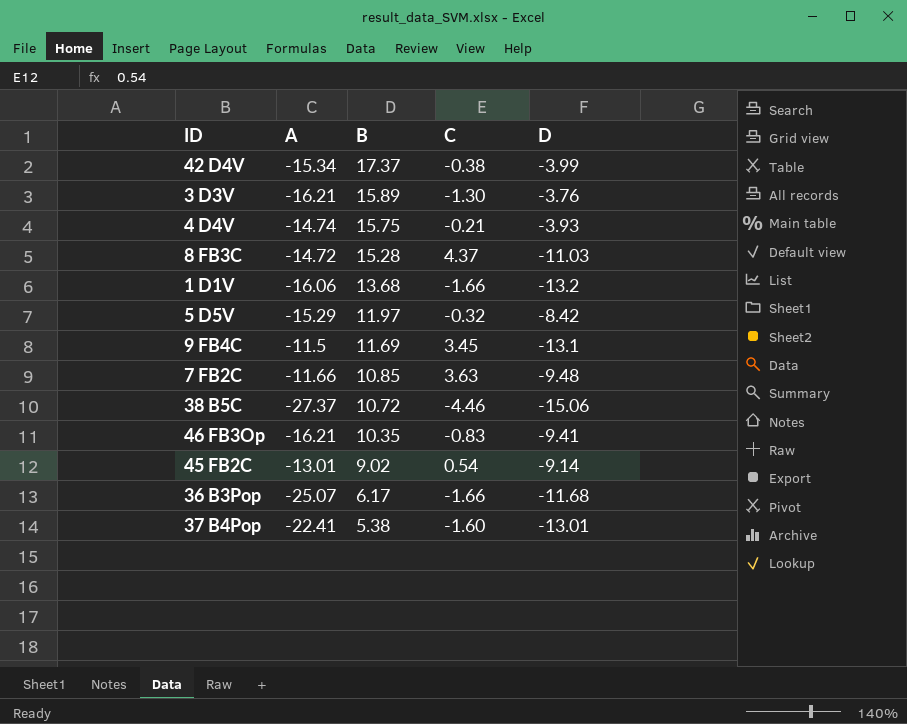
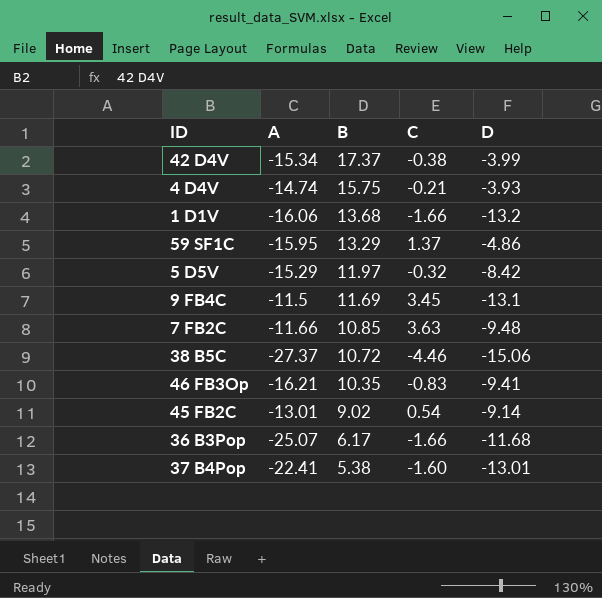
row 3 D3V: -16.21 | 15.89 | -1.30 | -3.76 -> none
row 8 FB3C: -14.72 | 15.28 | 4.37 | -11.03 -> none
row 59 SF1C: none -> -15.95 | 13.29 | 1.37 | -4.86

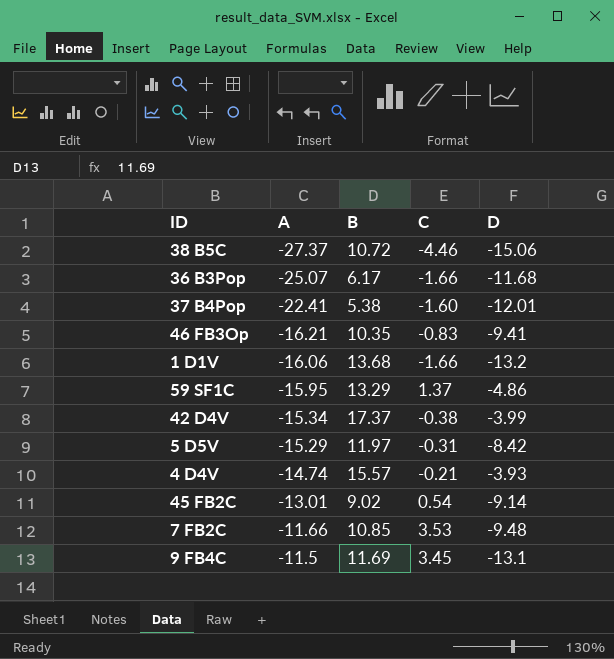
row order: B descending -> A ascending
37 B4Pop | D: -13.01 -> -12.01
5 D5V | C: -0.32 -> -0.31
4 D4V | B: 15.75 -> 15.57
7 FB2C | C: 3.63 -> 3.53

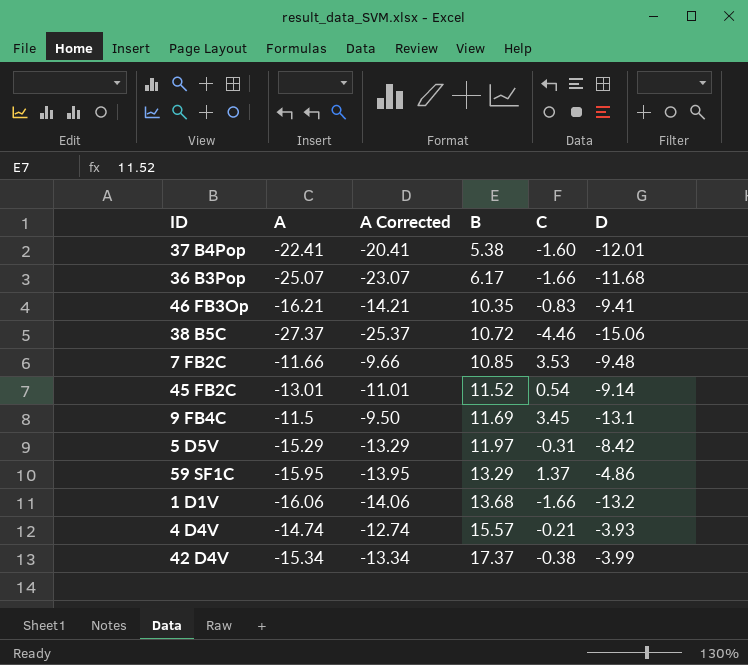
row order: A ascending -> B ascending
column A Corrected | formula: none -> [A] + 2
45 FB2C | B: 9.02 -> 11.52

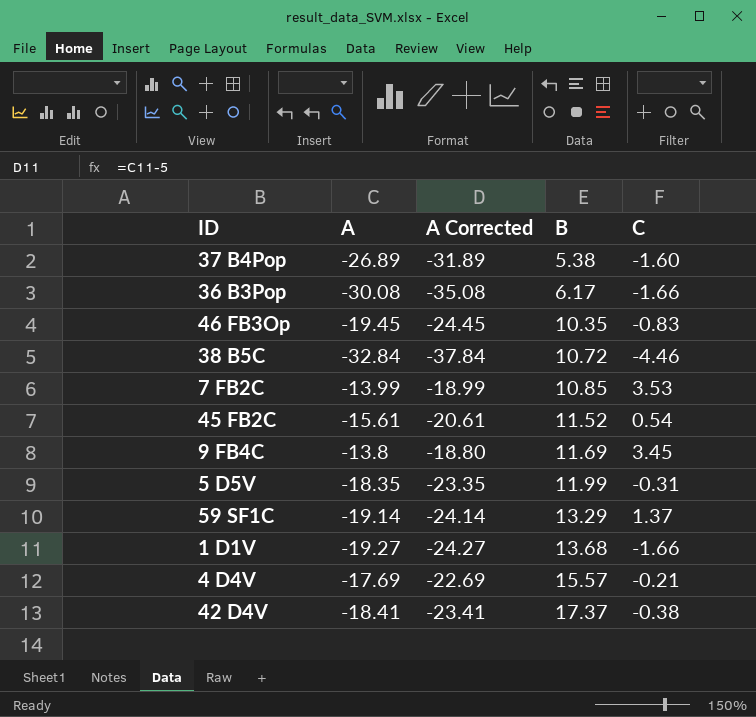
column D | position: 6 -> none
column A Corrected | formula: [A] + 2 -> [A] - 5
37 B4Pop | A: -22.41 -> -26.89
36 B3Pop | A: -25.07 -> -30.08
46 FB3Op | A: -16.21 -> -19.45
38 B5C | A: -27.37 -> -32.84
7 FB2C | A: -11.66 -> -13.99
45 FB2C | A: -13.01 -> -15.61
9 FB4C | A: -11.5 -> -13.8
5 D5V | A: -15.29 -> -18.35
5 D5V | B: 11.97 -> 11.99
59 SF1C | A: -15.95 -> -19.14
1 D1V | A: -16.06 -> -19.27
4 D4V | A: -14.74 -> -17.69
42 D4V | A: -15.34 -> -18.41

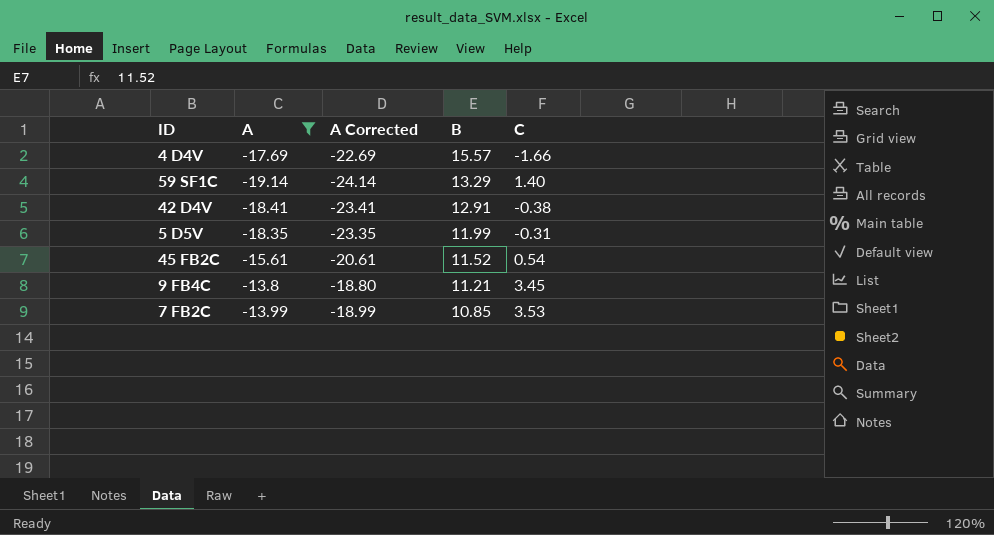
filter: none -> A >= -19.14
row order: B ascending -> B descending
4 D4V | C: -0.21 -> -1.66
59 SF1C | C: 1.37 -> 1.40
42 D4V | B: 17.37 -> 12.91
9 FB4C | B: 11.69 -> 11.21

